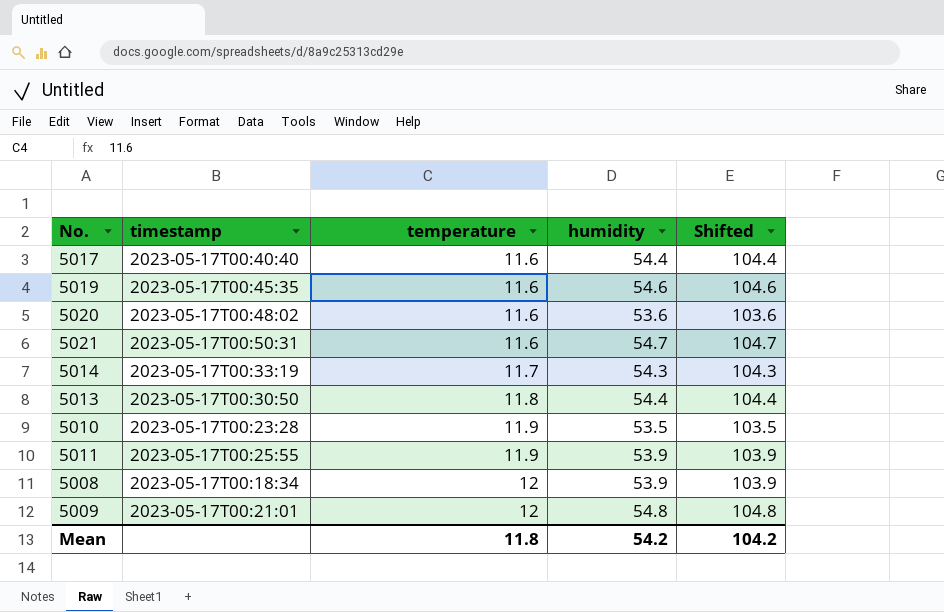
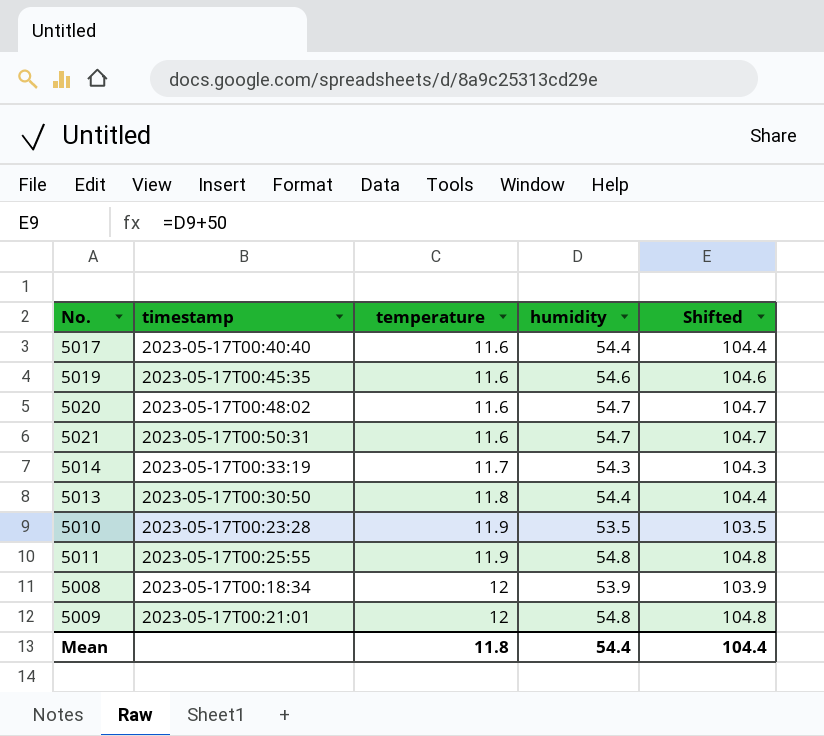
5020 | humidity: 53.6 -> 54.7
5020 | Shifted: 103.6 -> 104.7
5011 | humidity: 53.9 -> 54.8
5011 | Shifted: 103.9 -> 104.8
Mean | humidity: 54.2 -> 54.4
Mean | Shifted: 104.2 -> 104.4

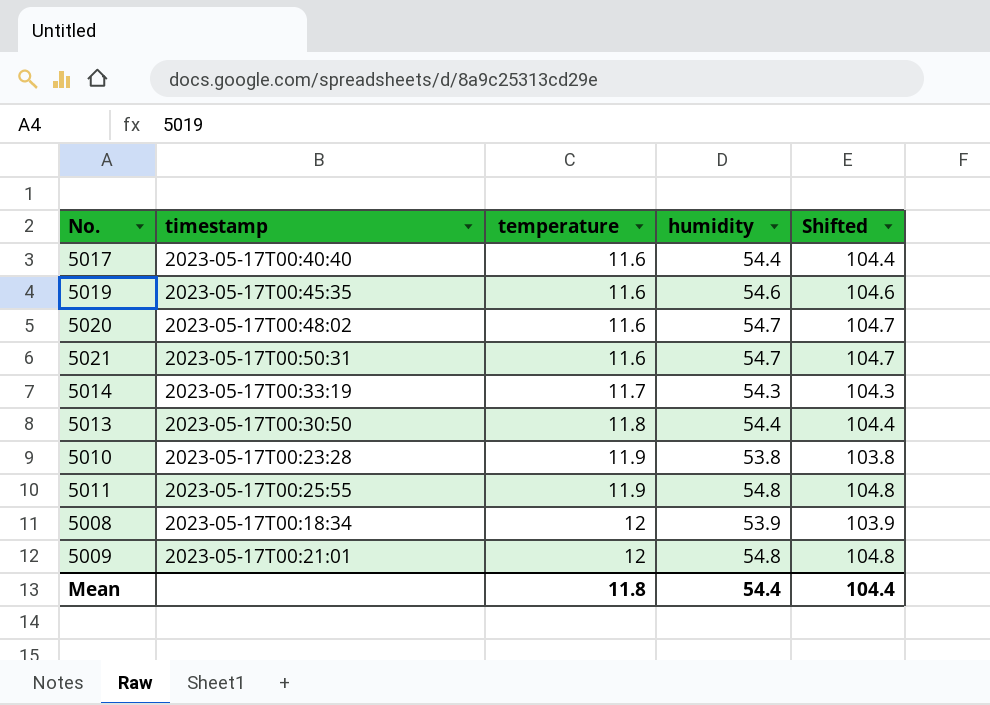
5010 | humidity: 53.5 -> 53.8
5010 | Shifted: 103.5 -> 103.8

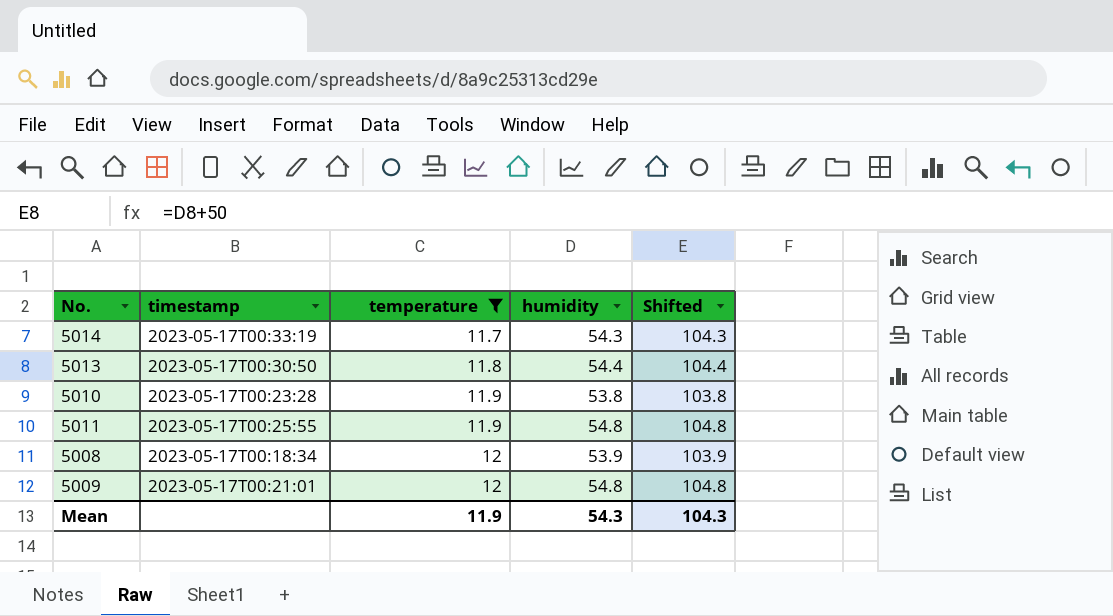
filter: none -> temperature != 11.6
Mean | temperature: 11.8 -> 11.9
Mean | humidity: 54.4 -> 54.3
Mean | Shifted: 104.4 -> 104.3

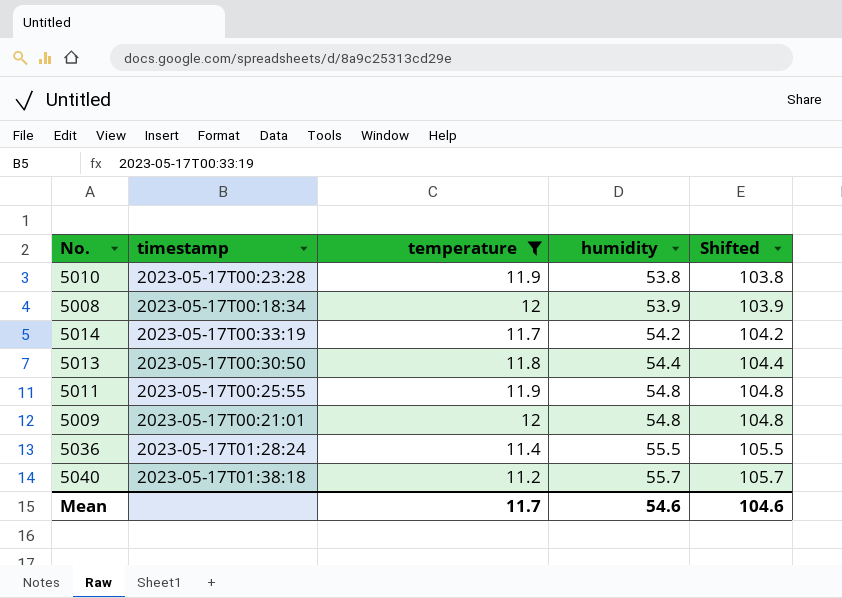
row order: temperature ascending -> humidity ascending
5014 | humidity: 54.3 -> 54.2
5014 | Shifted: 104.3 -> 104.2
row 5036: none -> 2023-05-17T01:28:24 | 11.4 | 55.5 | 105.5
row 5040: none -> 2023-05-17T01:38:18 | 11.2 | 55.7 | 105.7
Mean | temperature: 11.9 -> 11.7
Mean | humidity: 54.3 -> 54.6
Mean | Shifted: 104.3 -> 104.6

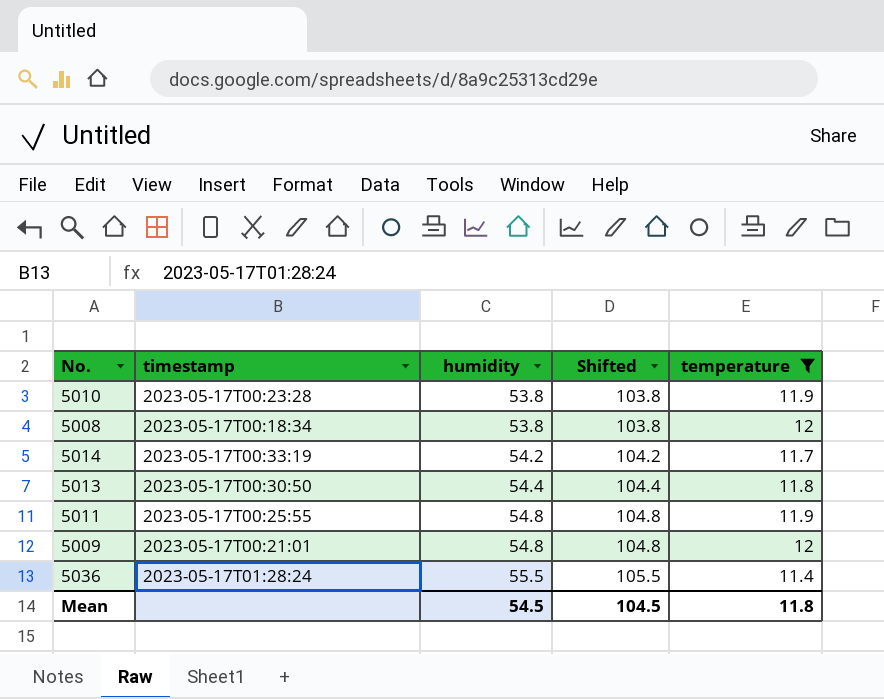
column temperature | position: 3 -> 5
row 5040: 2023-05-17T01:38:18 | 11.2 | 55.7 | 105.7 -> none
5008 | humidity: 53.9 -> 53.8
5008 | Shifted: 103.9 -> 103.8
Mean | humidity: 54.6 -> 54.5
Mean | Shifted: 104.6 -> 104.5
Mean | temperature: 11.7 -> 11.8

